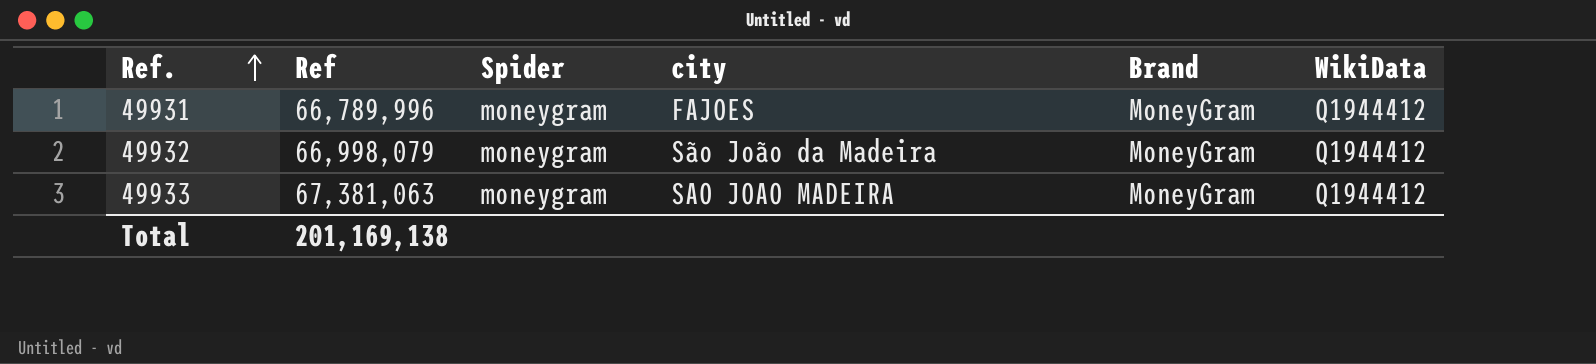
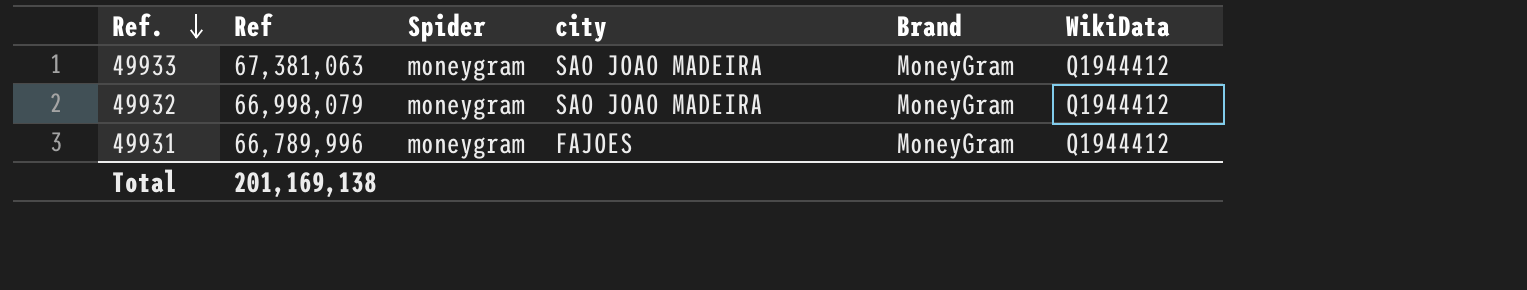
row order: Ref. ascending -> Ref. descending
49932 | city: São João da Madeira -> SAO JOAO MADEIRA

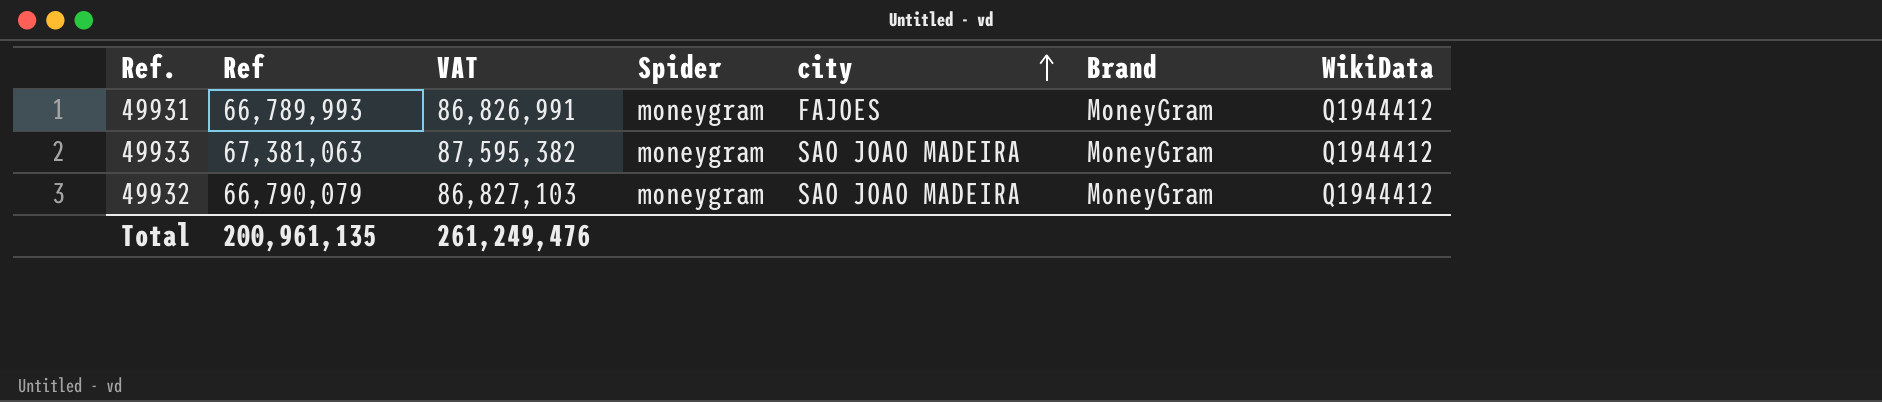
row order: Ref. descending -> city ascending
column VAT | formula: none -> [Ref] * 1.3
49931 | Ref: 66,789,996 -> 66,789,993
49932 | Ref: 66,998,079 -> 66,790,079
Total | Ref: 201,169,138 -> 200,961,135

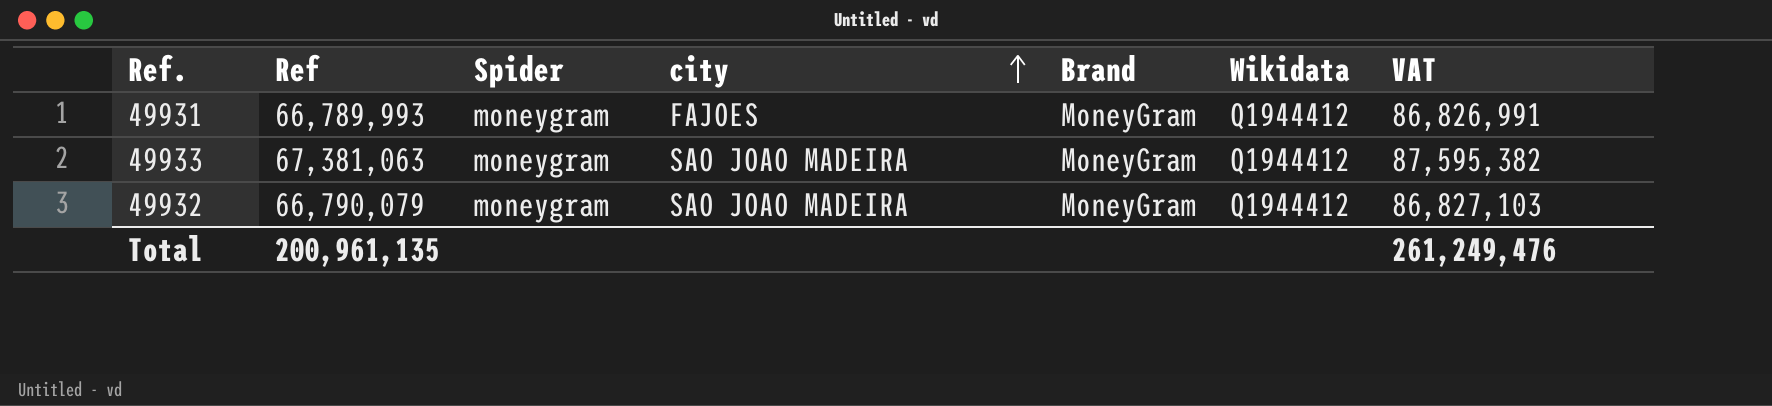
column name: WikiData -> Wikidata
column VAT | position: 3 -> 7

